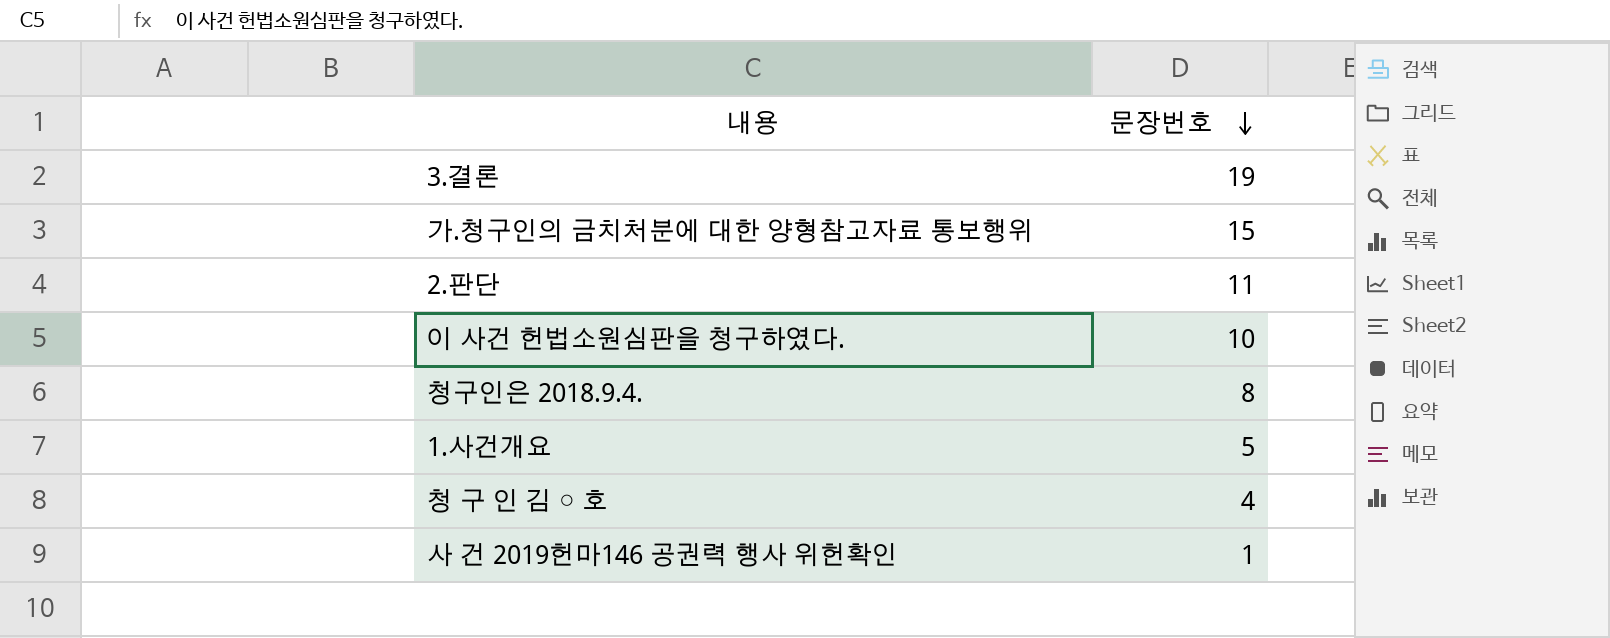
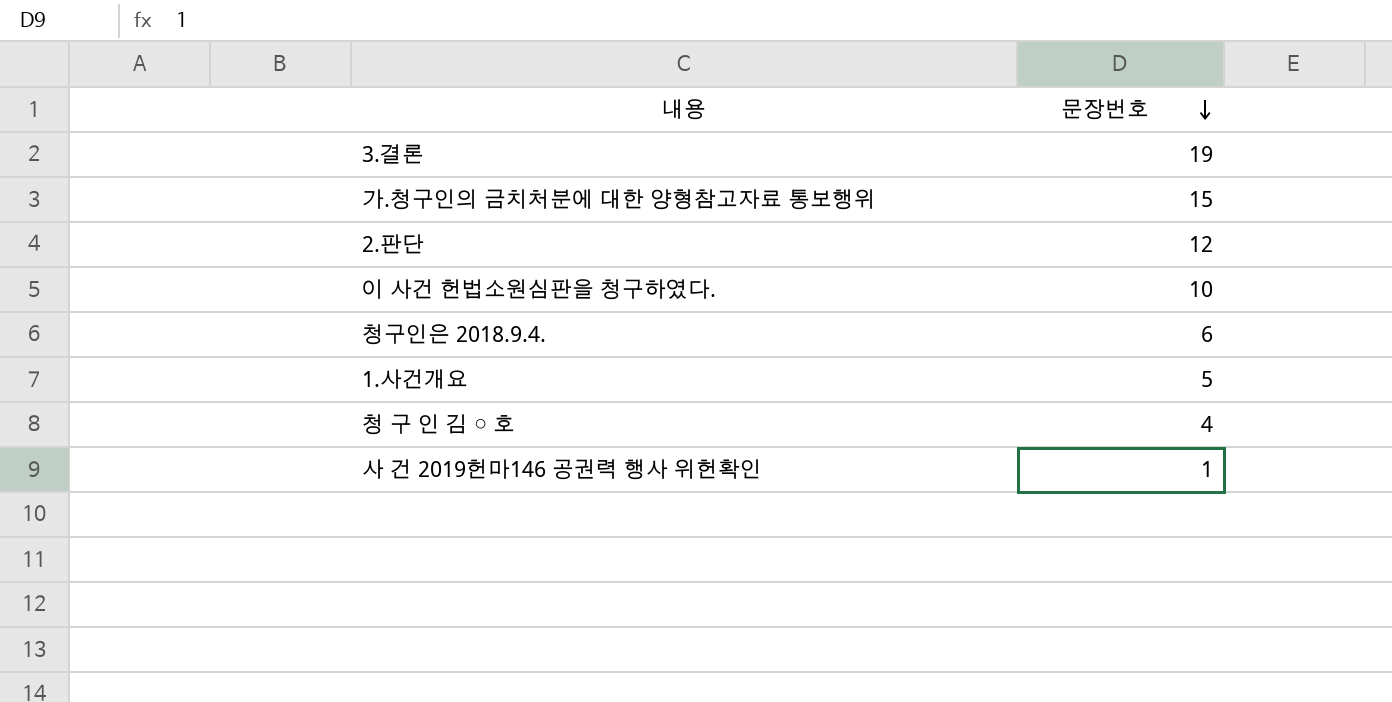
2.판단 | 문장번호: 11 -> 12
청구인은 2018.9.4. | 문장번호: 8 -> 6

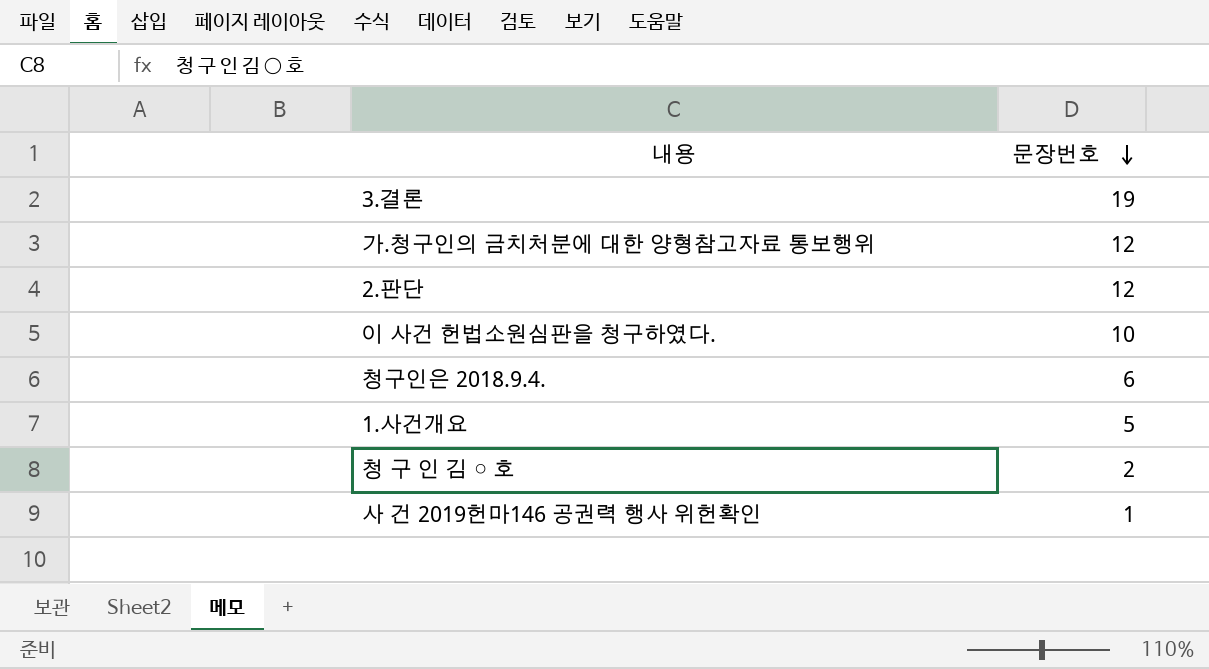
가.청구인의 금치처분에 대한 양형참고자료 통보행위 | 문장번호: 15 -> 12
청 구 인 김 ○ 호 | 문장번호: 4 -> 2

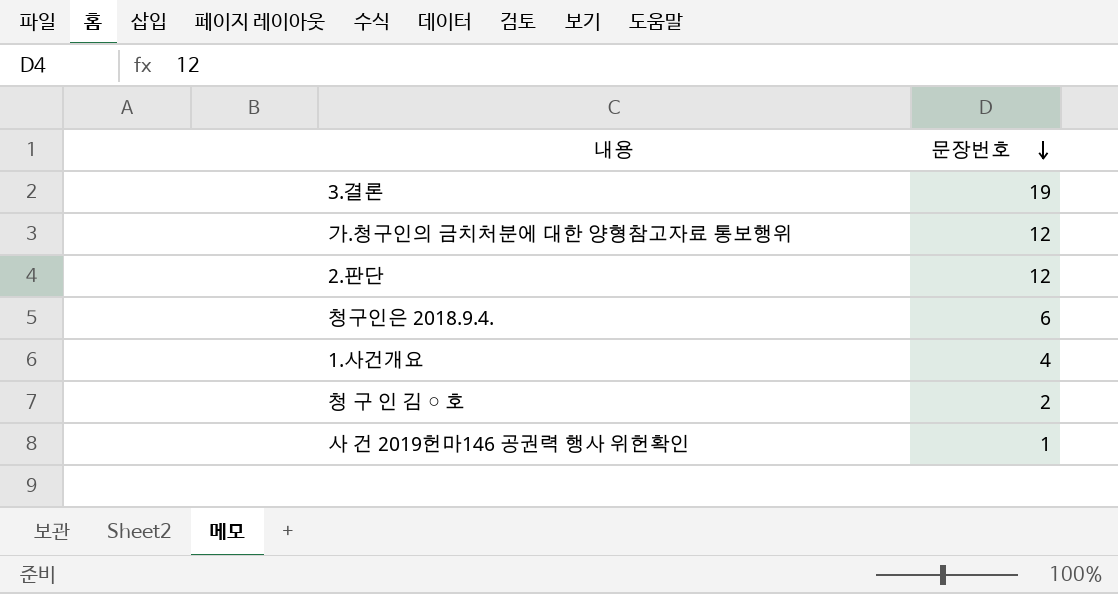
row 이 사건 헌법소원심판을 청구하였다.: 10 -> none
1.사건개요 | 문장번호: 5 -> 4

